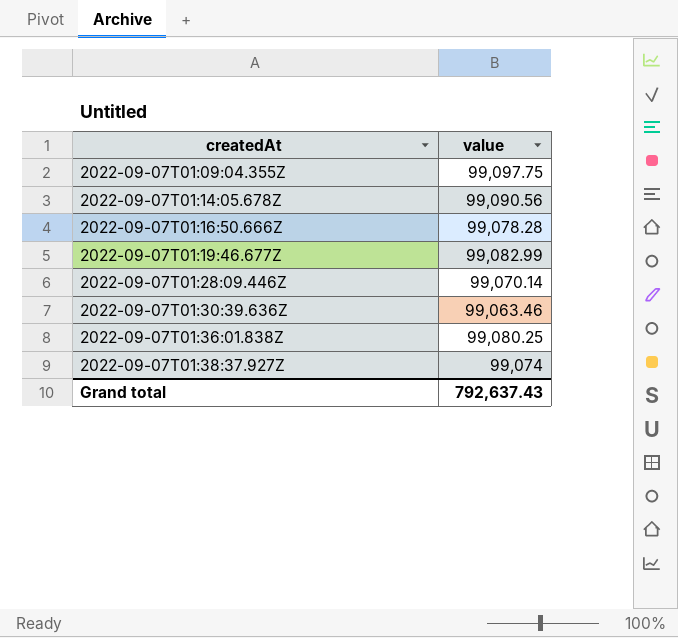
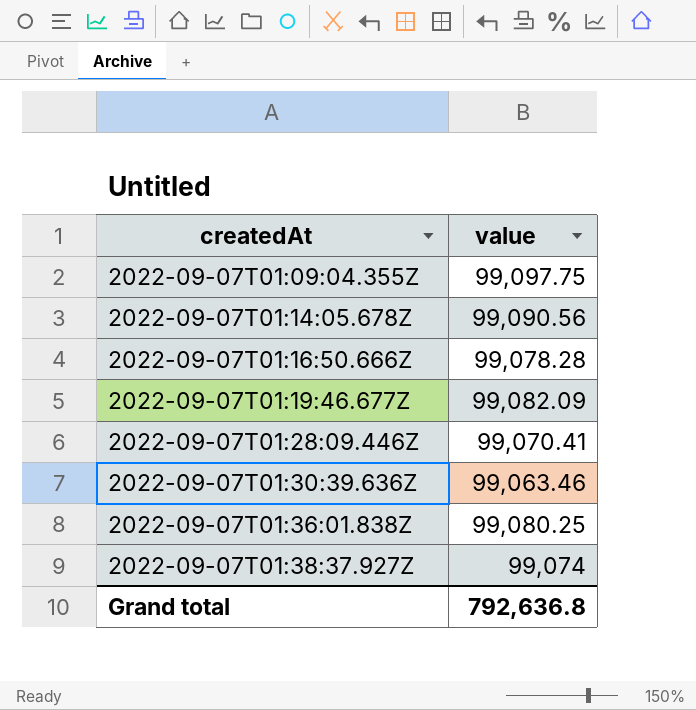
2022-09-07T01:19:46.677Z | value: 99,082.99 -> 99,082.09
2022-09-07T01:28:09.446Z | value: 99,070.14 -> 99,070.41
Grand total | value: 792,637.43 -> 792,636.8

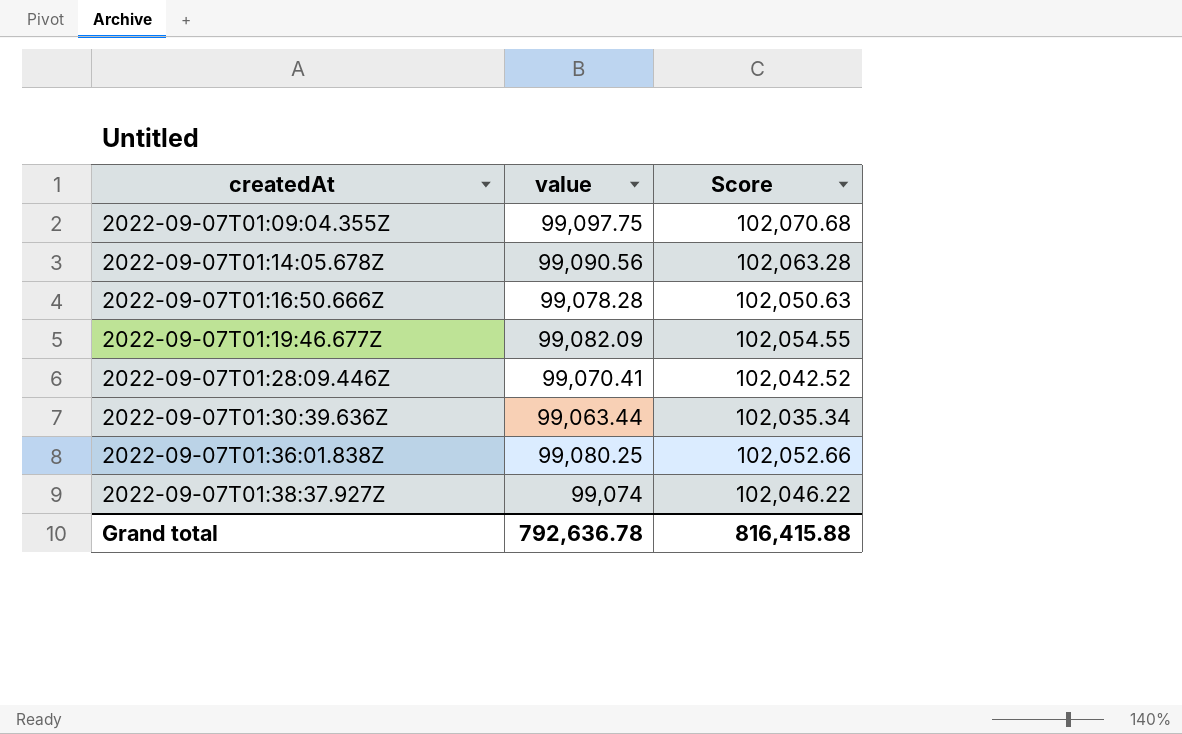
column Score | formula: none -> [value] * 1.03
2022-09-07T01:30:39.636Z | value: 99,063.46 -> 99,063.44
Grand total | value: 792,636.8 -> 792,636.78

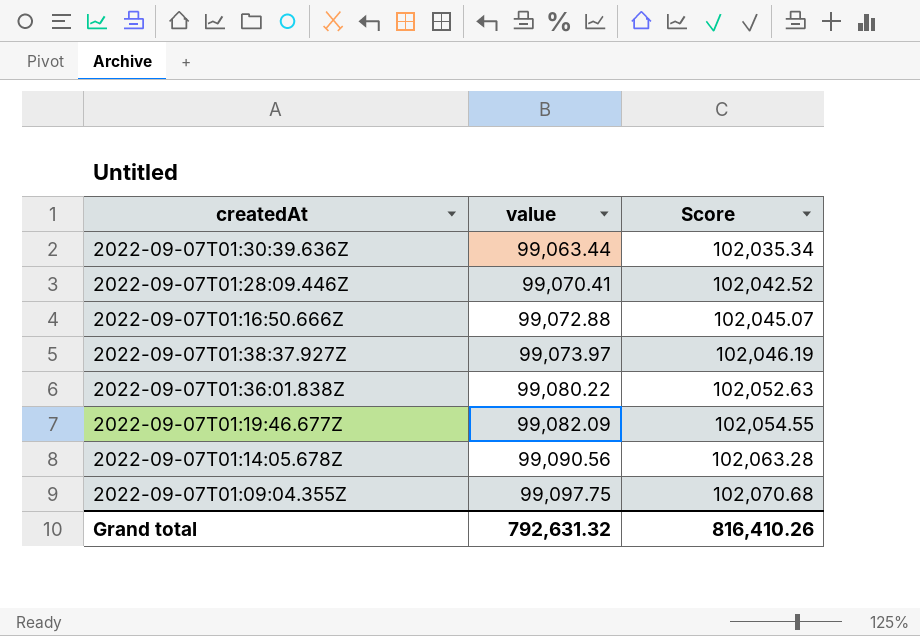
row order: createdAt ascending -> value ascending
2022-09-07T01:16:50.666Z | value: 99,078.28 -> 99,072.88
2022-09-07T01:16:50.666Z | Score: 102,050.63 -> 102,045.07
2022-09-07T01:38:37.927Z | value: 99,074 -> 99,073.97
2022-09-07T01:38:37.927Z | Score: 102,046.22 -> 102,046.19
2022-09-07T01:36:01.838Z | value: 99,080.25 -> 99,080.22
2022-09-07T01:36:01.838Z | Score: 102,052.66 -> 102,052.63
Grand total | value: 792,636.78 -> 792,631.32
Grand total | Score: 816,415.88 -> 816,410.26

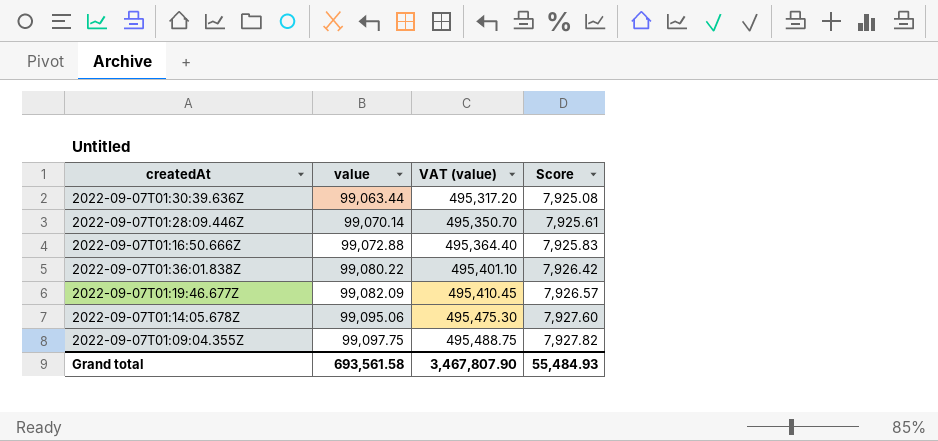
column VAT (value) | formula: none -> [value] * 5
column Score | formula: [value] * 1.03 -> [value] * 0.08
row 2022-09-07T01:38:37.927Z: 99,073.97 | 102,046.19 -> none
2022-09-07T01:28:09.446Z | value: 99,070.41 -> 99,070.14
2022-09-07T01:14:05.678Z | value: 99,090.56 -> 99,095.06
Grand total | value: 792,631.32 -> 693,561.58
Grand total | Score: 816,410.26 -> 55,484.93

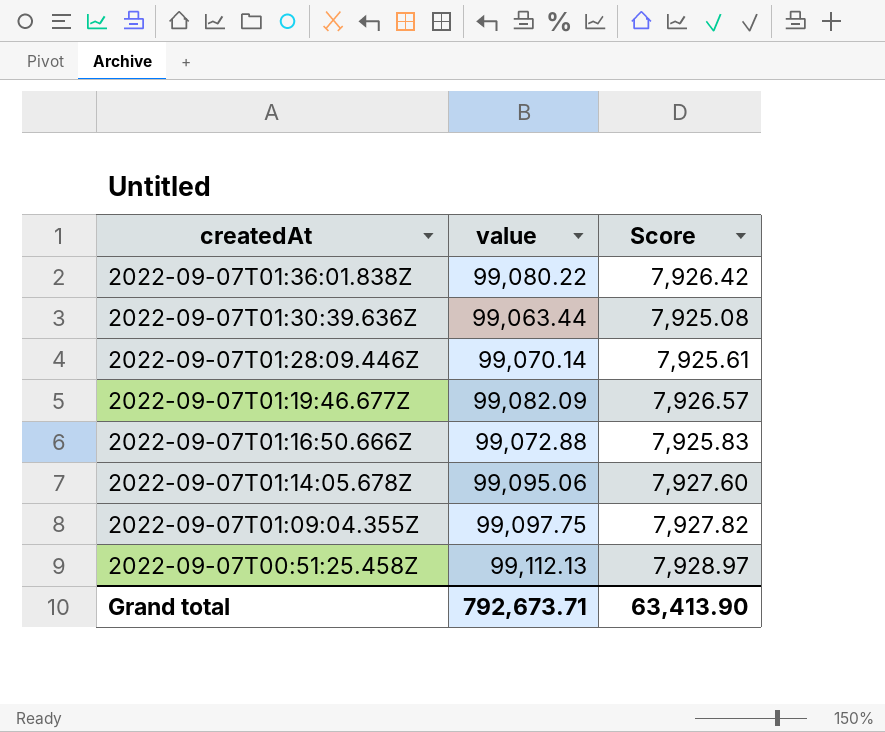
row order: value ascending -> createdAt descending
column VAT (value) | formula: [value] * 5 -> none
row 2022-09-07T00:51:25.458Z: none -> 99,112.13 | 7,928.97
Grand total | value: 693,561.58 -> 792,673.71
Grand total | Score: 55,484.93 -> 63,413.90

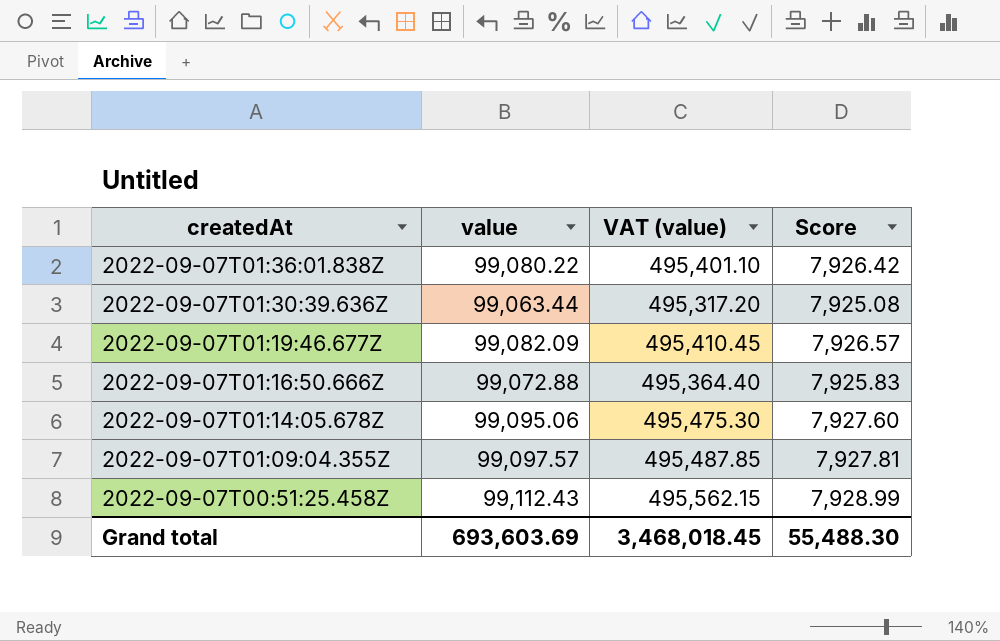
column VAT (value) | formula: none -> [value] * 5
row 2022-09-07T01:28:09.446Z: 99,070.14 | 7,925.61 -> none
2022-09-07T01:09:04.355Z | value: 99,097.75 -> 99,097.57
2022-09-07T01:09:04.355Z | Score: 7,927.82 -> 7,927.81
2022-09-07T00:51:25.458Z | value: 99,112.13 -> 99,112.43
2022-09-07T00:51:25.458Z | Score: 7,928.97 -> 7,928.99
Grand total | value: 792,673.71 -> 693,603.69
Grand total | Score: 63,413.90 -> 55,488.30

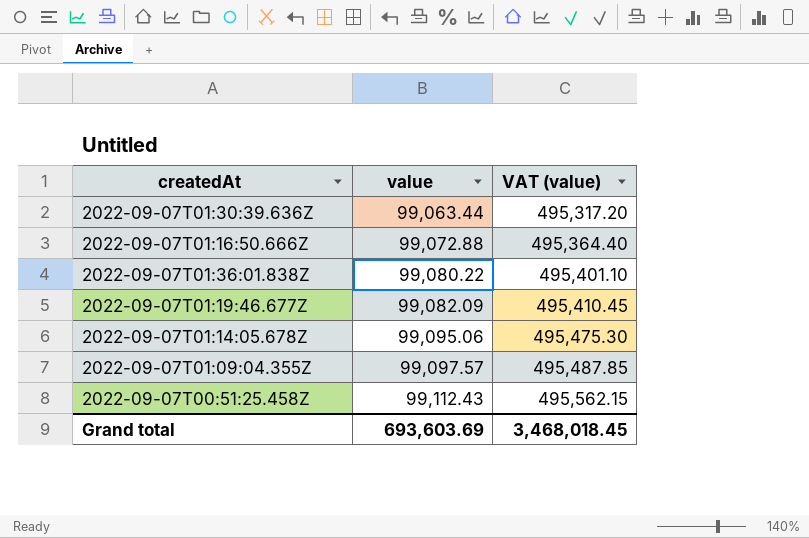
row order: createdAt descending -> value ascending
column Score | formula: [value] * 0.08 -> none

